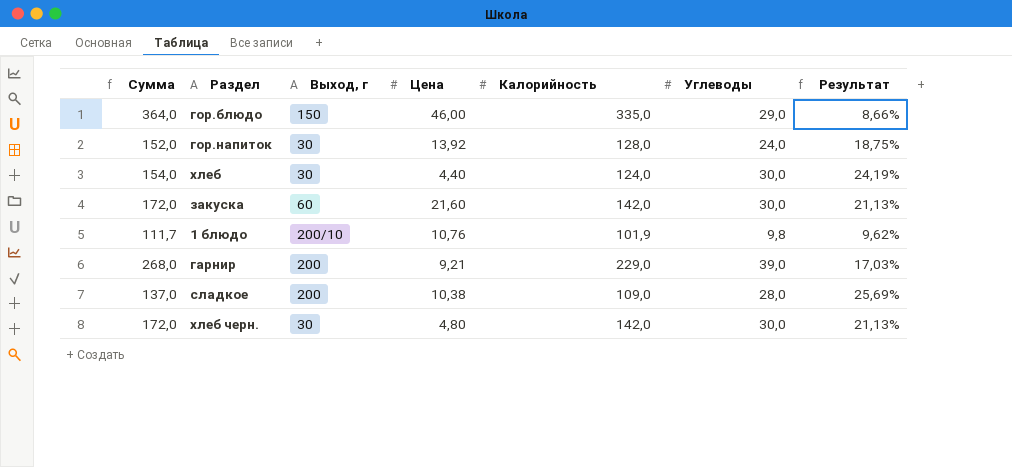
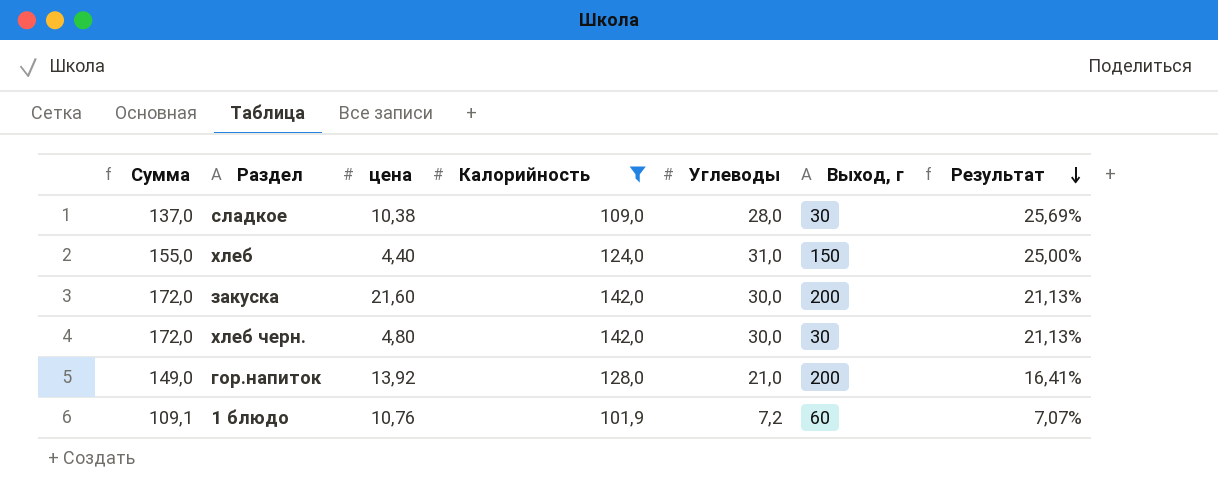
filter: none -> Калорийность <= 142,0
row order: none -> Результат descending
column name: Цена -> цена
column Выход, г | position: 3 -> 6
сладкое | Выход, г: 200 -> 30
хлеб | Сумма: 154,0 -> 155,0
хлеб | Углеводы: 30,0 -> 31,0
хлеб | Выход, г: 30 -> 150
хлеб | Результат: 24,19% -> 25,00%
закуска | Выход, г: 60 -> 200
гор.напиток | Сумма: 152,0 -> 149,0
гор.напиток | Углеводы: 24,0 -> 21,0
гор.напиток | Выход, г: 30 -> 200
гор.напиток | Результат: 18,75% -> 16,41%
1 блюдо | Сумма: 111,7 -> 109,1
1 блюдо | Углеводы: 9,8 -> 7,2
1 блюдо | Выход, г: 200/10 -> 60
1 блюдо | Результат: 9,62% -> 7,07%

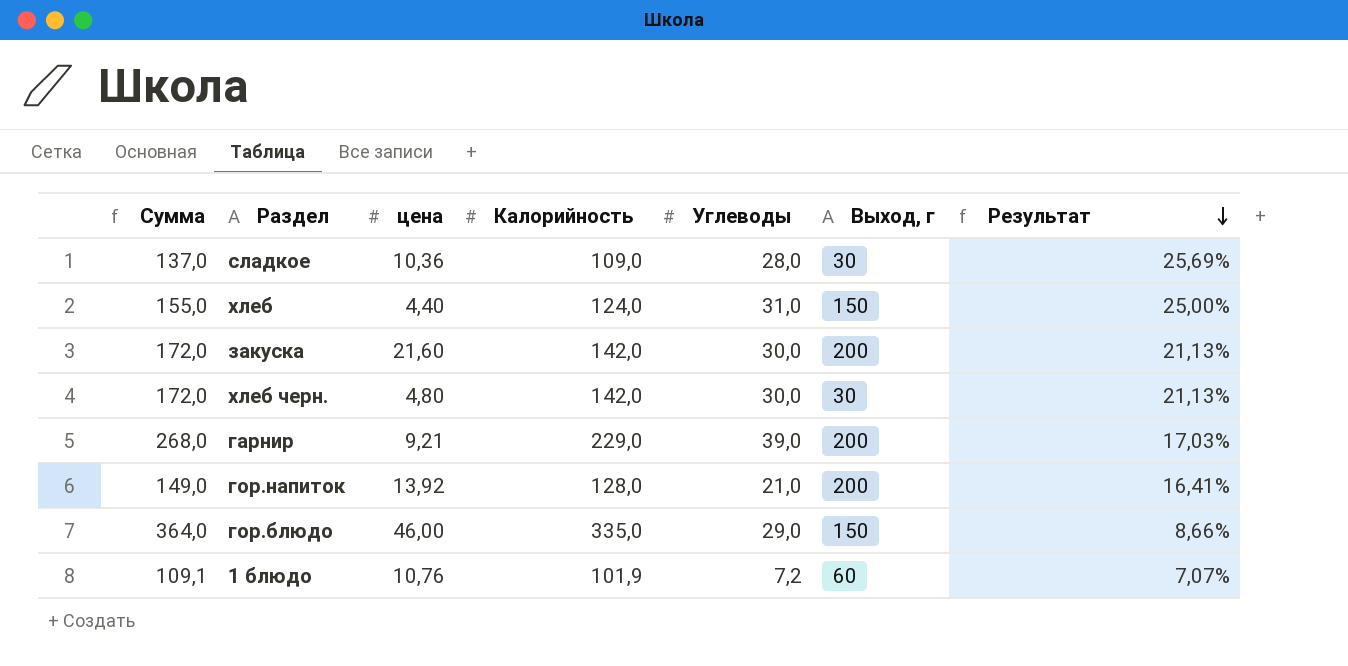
filter: Калорийность <= 142,0 -> none
сладкое | цена: 10,38 -> 10,36

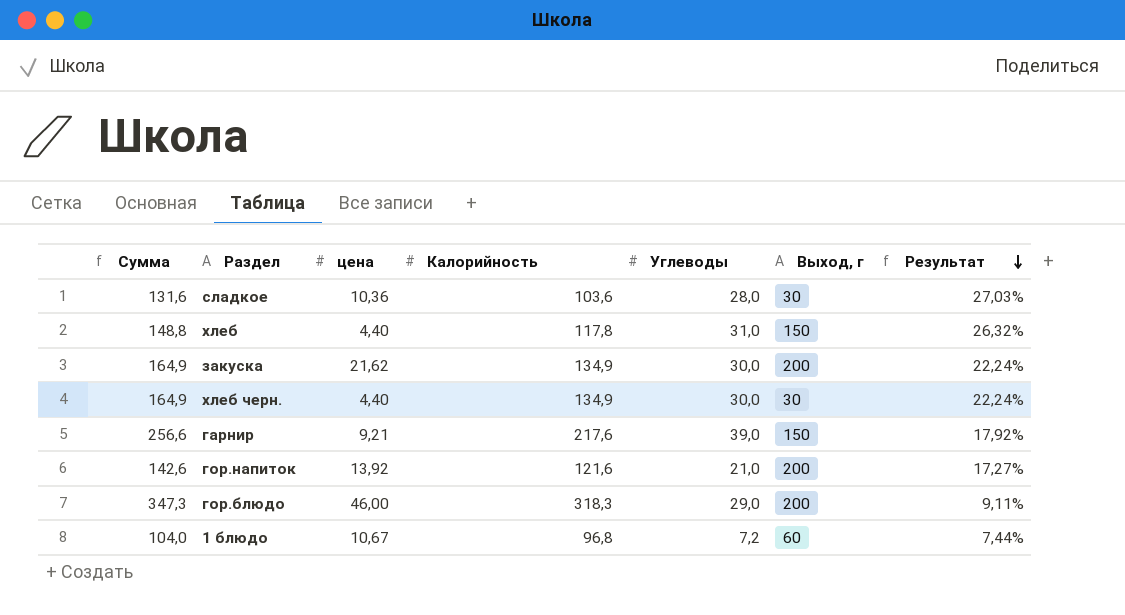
сладкое | Сумма: 137,0 -> 131,6
сладкое | Калорийность: 109,0 -> 103,6
сладкое | Результат: 25,69% -> 27,03%
хлеб | Сумма: 155,0 -> 148,8
хлеб | Калорийность: 124,0 -> 117,8
хлеб | Результат: 25,00% -> 26,32%
закуска | Сумма: 172,0 -> 164,9
закуска | цена: 21,60 -> 21,62
закуска | Калорийность: 142,0 -> 134,9
закуска | Результат: 21,13% -> 22,24%
хлеб черн. | Сумма: 172,0 -> 164,9
хлеб черн. | цена: 4,80 -> 4,40
хлеб черн. | Калорийность: 142,0 -> 134,9
хлеб черн. | Результат: 21,13% -> 22,24%
гарнир | Сумма: 268,0 -> 256,6
гарнир | Калорийность: 229,0 -> 217,6
гарнир | Выход, г: 200 -> 150
гарнир | Результат: 17,03% -> 17,92%
гор.напиток | Сумма: 149,0 -> 142,6
гор.напиток | Калорийность: 128,0 -> 121,6
гор.напиток | Результат: 16,41% -> 17,27%
гор.блюдо | Сумма: 364,0 -> 347,3
гор.блюдо | Калорийность: 335,0 -> 318,3
гор.блюдо | Выход, г: 150 -> 200
гор.блюдо | Результат: 8,66% -> 9,11%
1 блюдо | Сумма: 109,1 -> 104,0
1 блюдо | цена: 10,76 -> 10,67
1 блюдо | Калорийность: 101,9 -> 96,8
1 блюдо | Результат: 7,07% -> 7,44%

